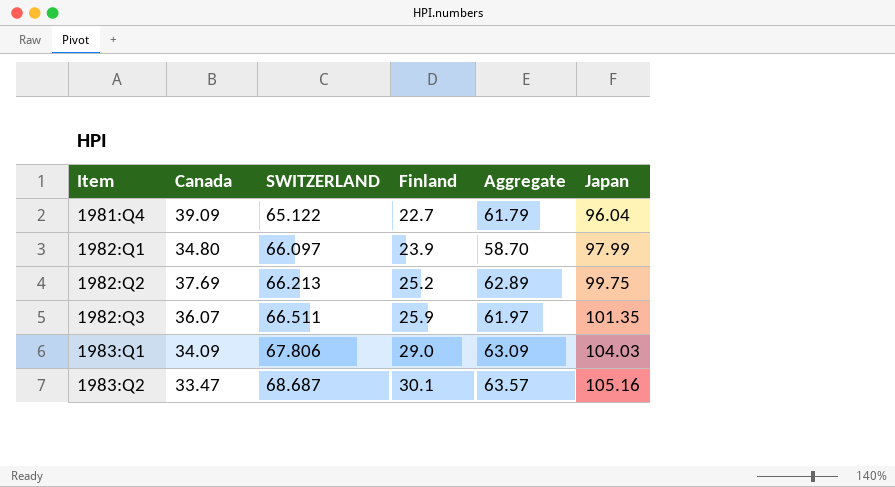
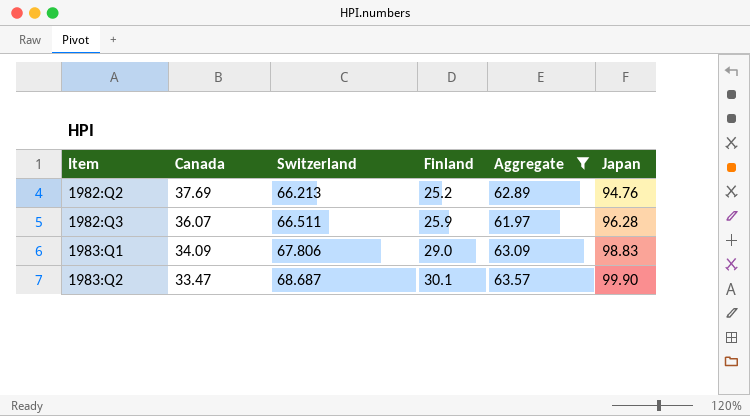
filter: none -> Aggregate >= 61.97
column name: SWITZERLAND -> Switzerland
1982:Q2 | Japan: 99.75 -> 94.76
1982:Q3 | Japan: 101.35 -> 96.28
1983:Q1 | Japan: 104.03 -> 98.83
1983:Q2 | Japan: 105.16 -> 99.90

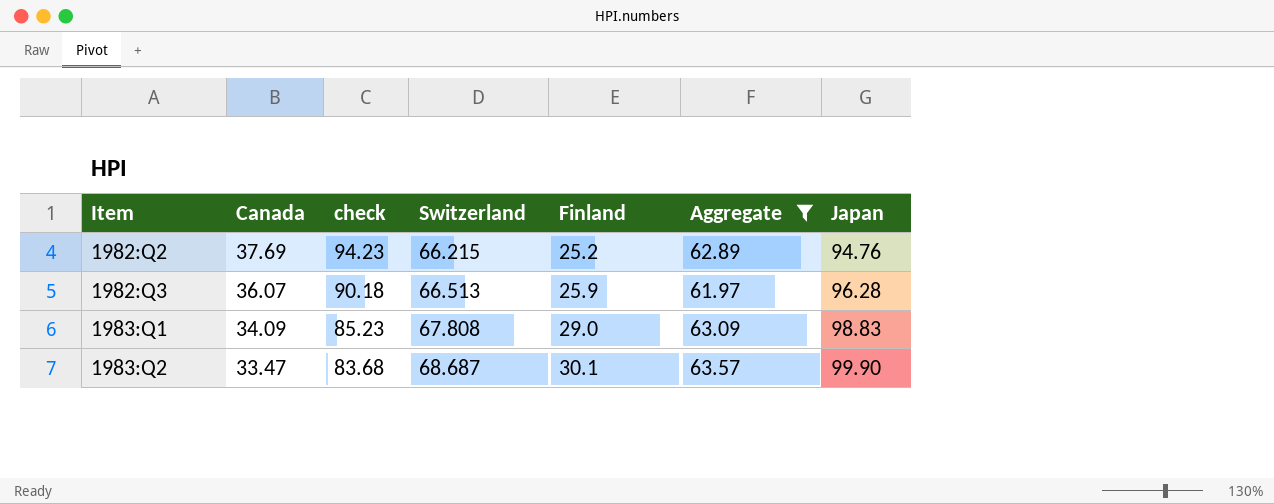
column check | formula: none -> [Canada] * 2.5
1982:Q2 | Switzerland: 66.213 -> 66.215
1982:Q3 | Switzerland: 66.511 -> 66.513
1983:Q1 | Switzerland: 67.806 -> 67.808

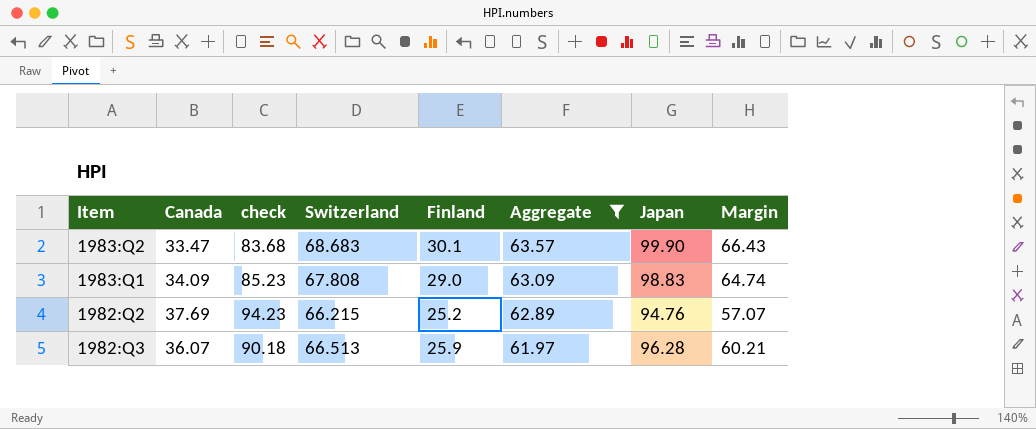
row order: Item ascending -> Aggregate descending
column Margin | formula: none -> [Japan] - [Canada]
1983:Q2 | Switzerland: 68.687 -> 68.683

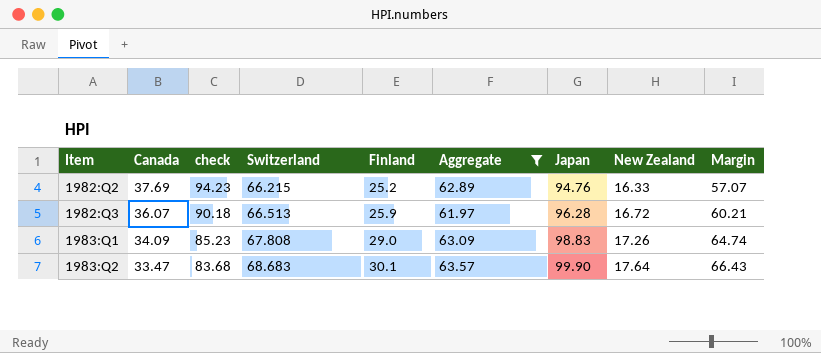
row order: Aggregate descending -> Item ascending
column New Zealand | position: none -> 8

